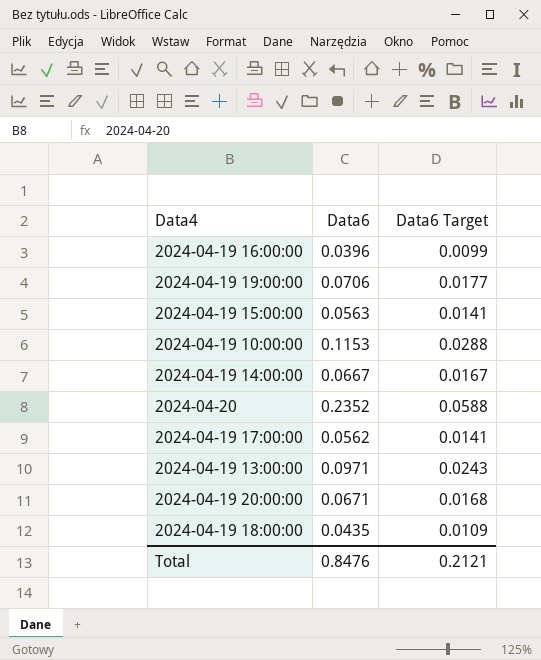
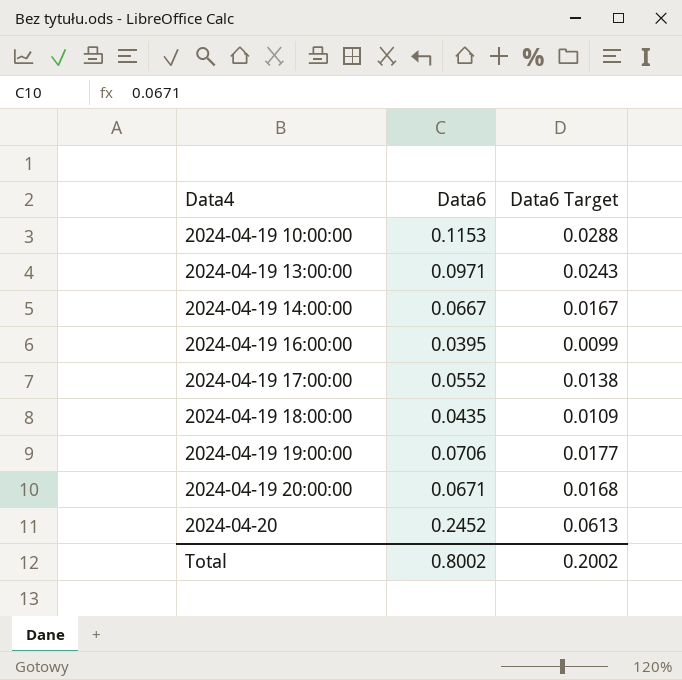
row order: none -> Data4 ascending
row 2024-04-19 15:00:00: 0.0563 | 0.0141 -> none
2024-04-19 16:00:00 | Data6: 0.0396 -> 0.0395
2024-04-19 17:00:00 | Data6: 0.0562 -> 0.0552
2024-04-19 17:00:00 | Data6 Target: 0.0141 -> 0.0138
2024-04-20 | Data6: 0.2352 -> 0.2452
2024-04-20 | Data6 Target: 0.0588 -> 0.0613
Total | Data6: 0.8476 -> 0.8002
Total | Data6 Target: 0.2121 -> 0.2002

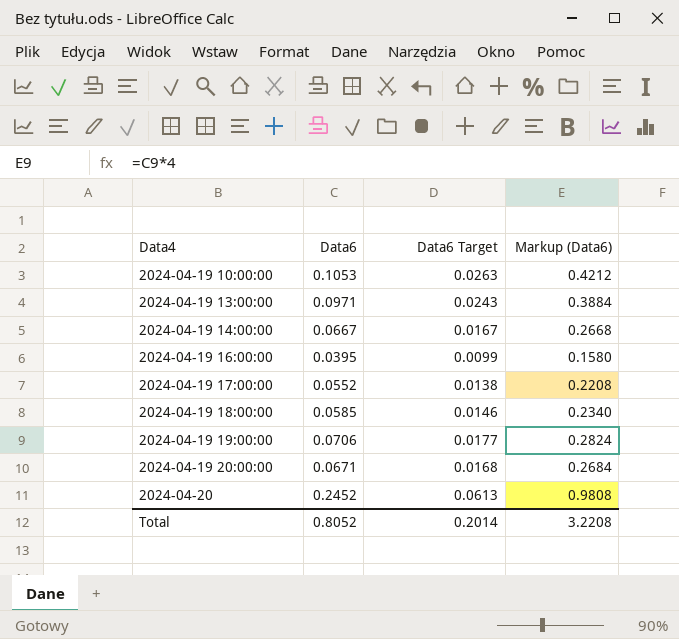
column Markup (Data6) | formula: none -> [Data6] * 4
2024-04-19 10:00:00 | Data6: 0.1153 -> 0.1053
2024-04-19 10:00:00 | Data6 Target: 0.0288 -> 0.0263
2024-04-19 18:00:00 | Data6: 0.0435 -> 0.0585
2024-04-19 18:00:00 | Data6 Target: 0.0109 -> 0.0146
Total | Data6: 0.8002 -> 0.8052
Total | Data6 Target: 0.2002 -> 0.2014

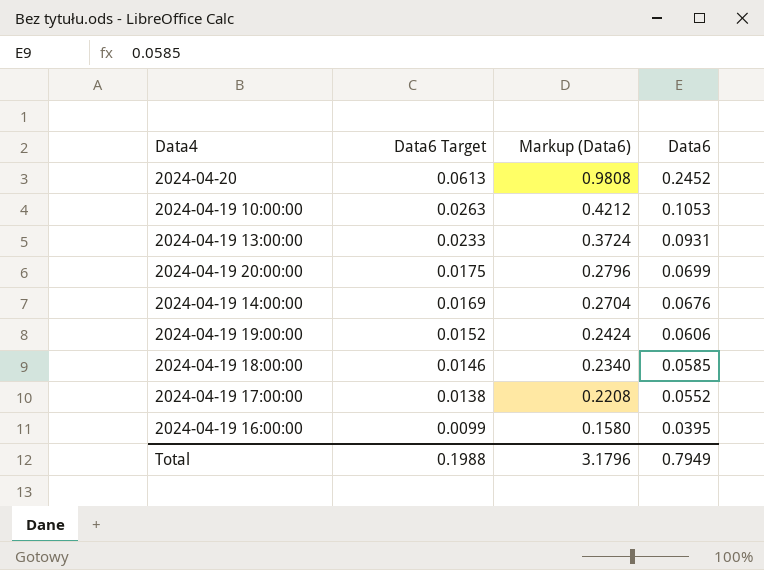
row order: Data4 ascending -> Data6 Target descending
column Data6 | position: 2 -> 4
2024-04-19 13:00:00 | Data6 Target: 0.0243 -> 0.0233
2024-04-19 13:00:00 | Markup (Data6): 0.3884 -> 0.3724
2024-04-19 13:00:00 | Data6: 0.0971 -> 0.0931
2024-04-19 20:00:00 | Data6 Target: 0.0168 -> 0.0175
2024-04-19 20:00:00 | Markup (Data6): 0.2684 -> 0.2796
2024-04-19 20:00:00 | Data6: 0.0671 -> 0.0699
2024-04-19 14:00:00 | Data6 Target: 0.0167 -> 0.0169
2024-04-19 14:00:00 | Markup (Data6): 0.2668 -> 0.2704
2024-04-19 14:00:00 | Data6: 0.0667 -> 0.0676
2024-04-19 19:00:00 | Data6 Target: 0.0177 -> 0.0152
2024-04-19 19:00:00 | Markup (Data6): 0.2824 -> 0.2424
2024-04-19 19:00:00 | Data6: 0.0706 -> 0.0606
Total | Data6 Target: 0.2014 -> 0.1988
Total | Markup (Data6): 3.2208 -> 3.1796
Total | Data6: 0.8052 -> 0.7949

